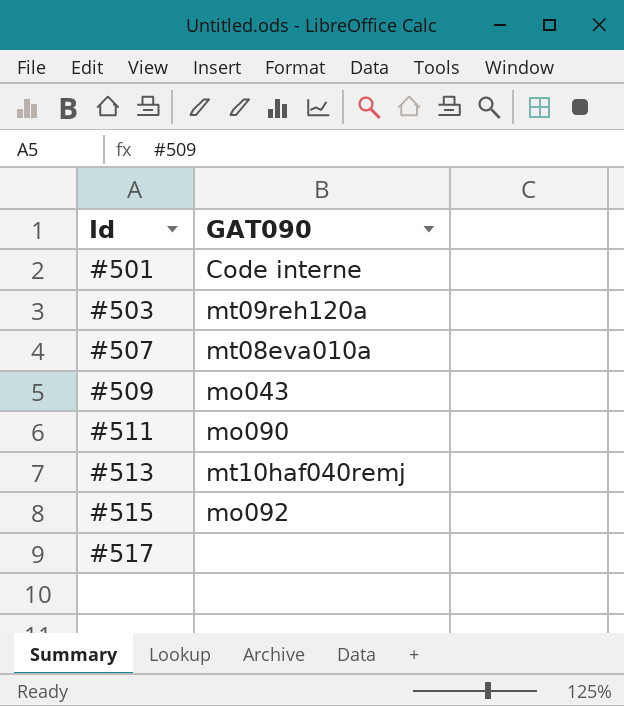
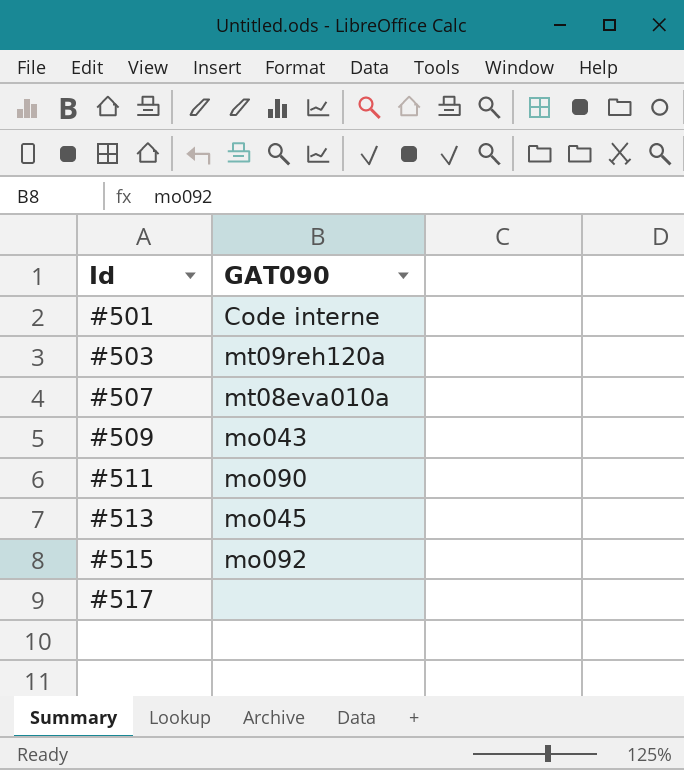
#513 | GAT090: mt10haf040remj -> mo045

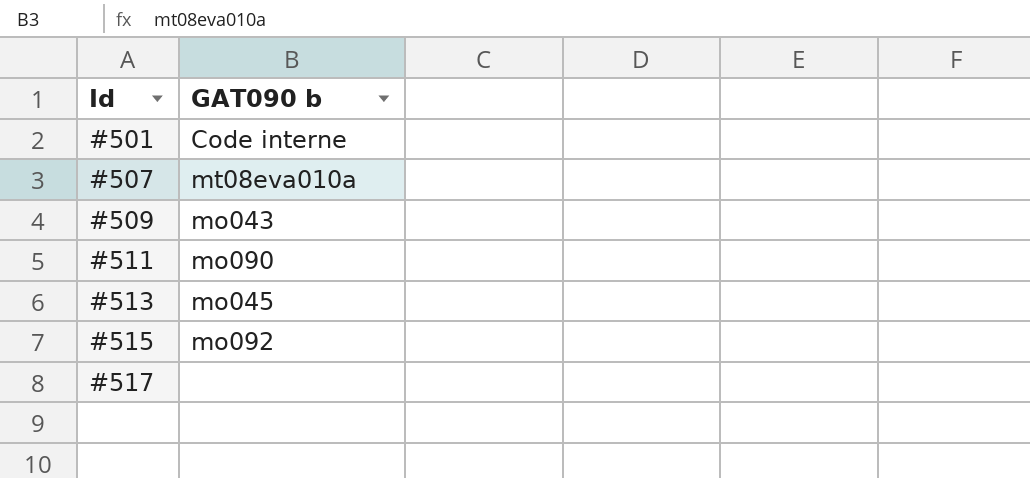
column name: GAT090 -> GAT090 b
row #503: mt09reh120a -> none

